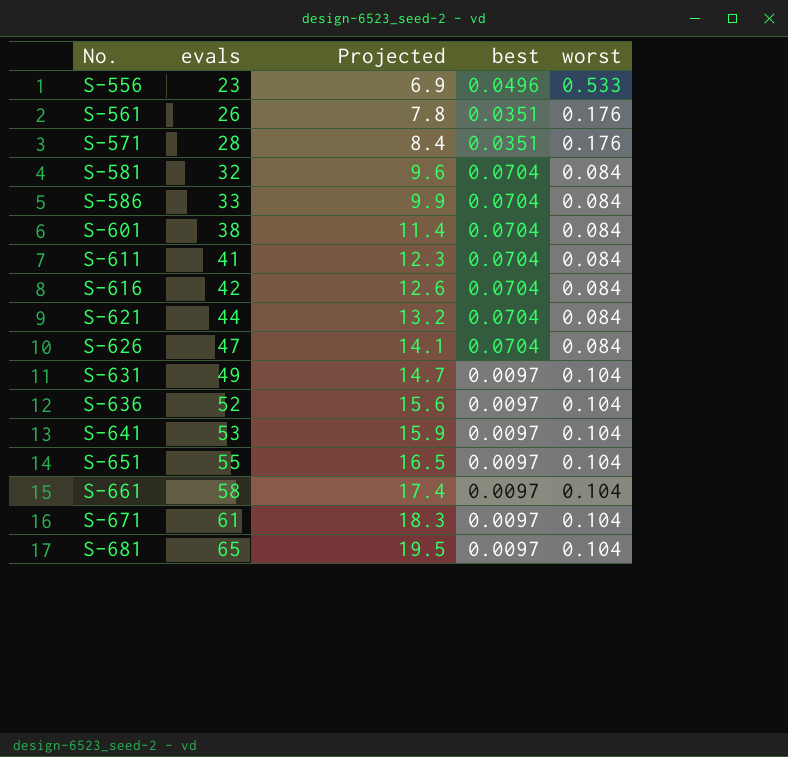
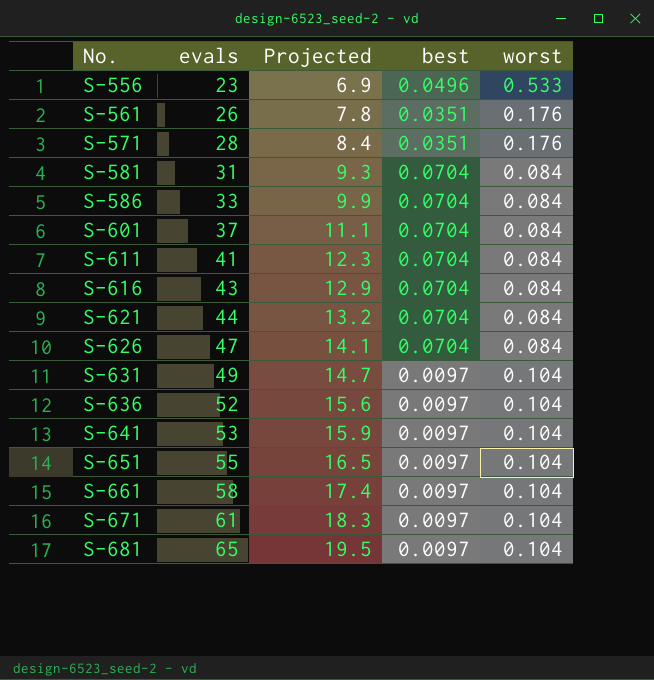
S-581 | evals: 32 -> 31
S-581 | Projected: 9.6 -> 9.3
S-601 | evals: 38 -> 37
S-601 | Projected: 11.4 -> 11.1
S-616 | evals: 42 -> 43
S-616 | Projected: 12.6 -> 12.9

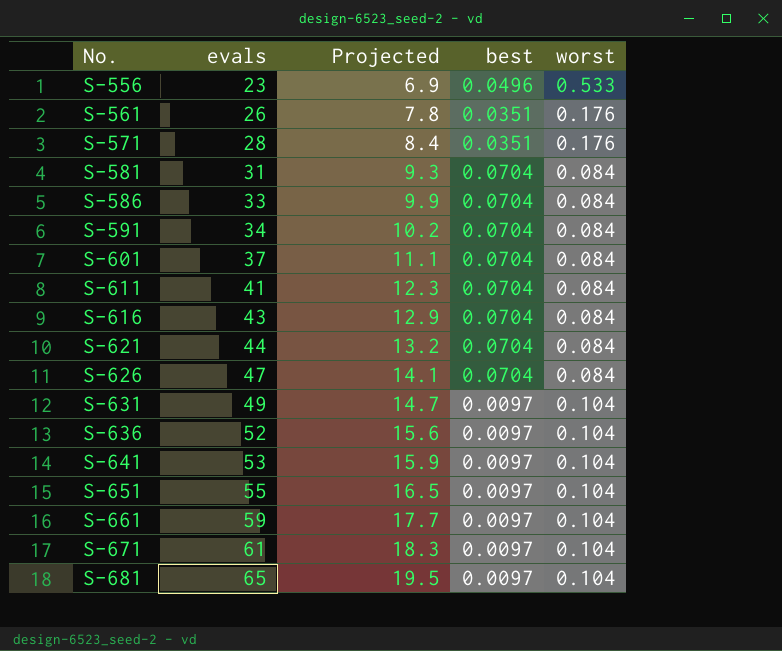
row S-591: none -> 34 | 10.2 | 0.0704 | 0.084
S-661 | evals: 58 -> 59
S-661 | Projected: 17.4 -> 17.7

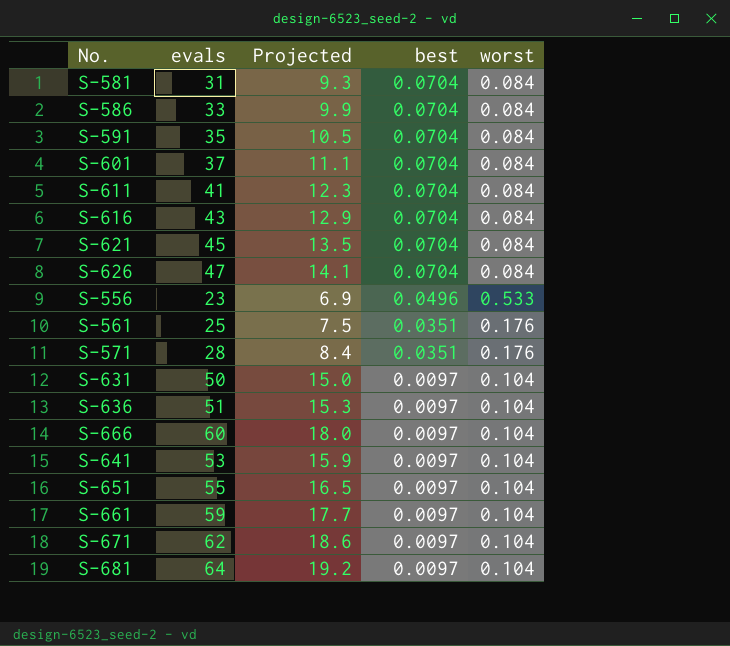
row order: No. ascending -> best descending
S-591 | evals: 34 -> 35
S-591 | Projected: 10.2 -> 10.5
S-621 | evals: 44 -> 45
S-621 | Projected: 13.2 -> 13.5
S-561 | evals: 26 -> 25
S-561 | Projected: 7.8 -> 7.5
S-631 | evals: 49 -> 50
S-631 | Projected: 14.7 -> 15.0
S-636 | evals: 52 -> 51
S-636 | Projected: 15.6 -> 15.3
row S-666: none -> 60 | 18.0 | 0.0097 | 0.104
S-671 | evals: 61 -> 62
S-671 | Projected: 18.3 -> 18.6
S-681 | evals: 65 -> 64
S-681 | Projected: 19.5 -> 19.2

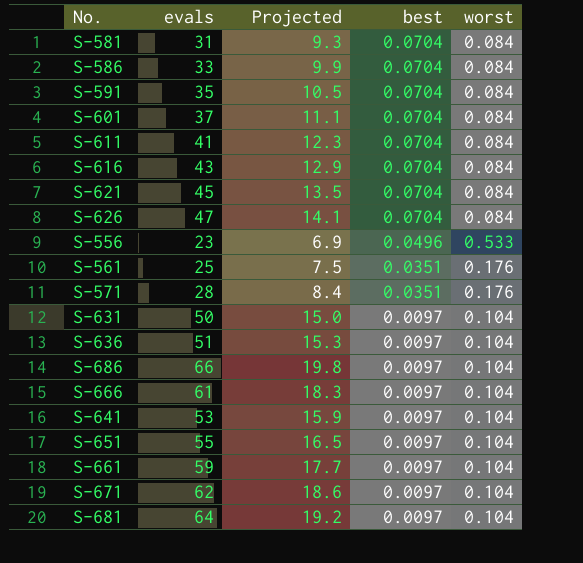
row S-686: none -> 66 | 19.8 | 0.0097 | 0.104
S-666 | evals: 60 -> 61
S-666 | Projected: 18.0 -> 18.3

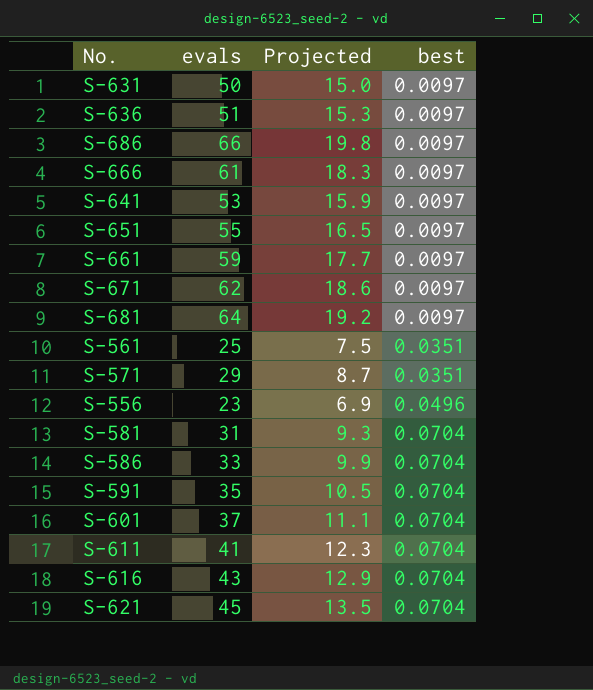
row order: best descending -> best ascending
column worst | position: 5 -> none
row S-626: 47 | 14.1 | 0.0704 | 0.084 -> none
S-571 | evals: 28 -> 29
S-571 | Projected: 8.4 -> 8.7

